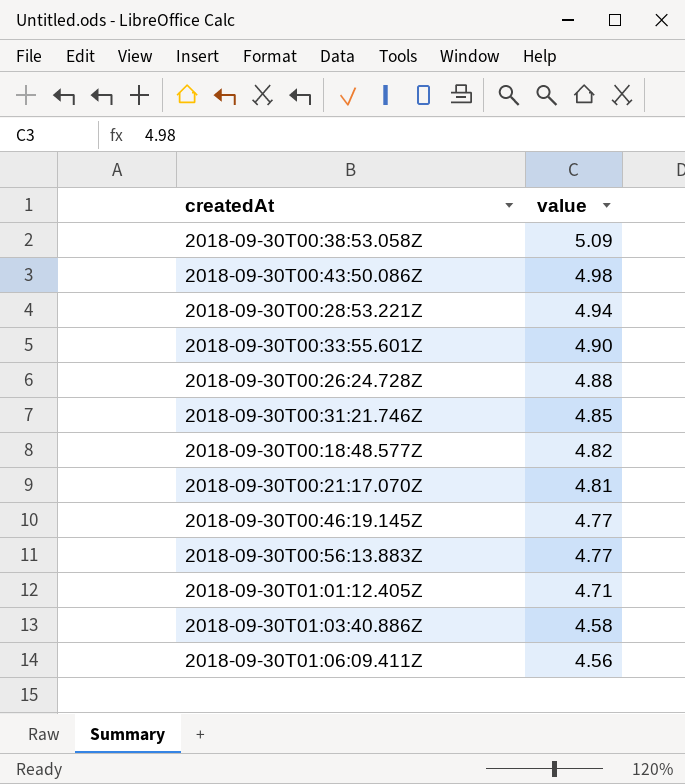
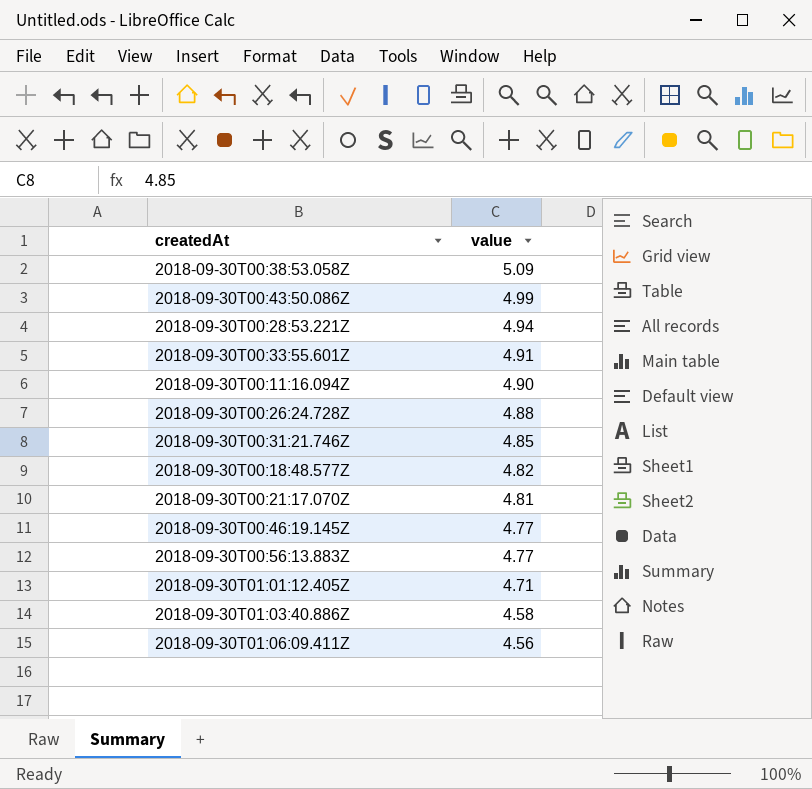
2018-09-30T00:43:50.086Z | value: 4.98 -> 4.99
2018-09-30T00:33:55.601Z | value: 4.90 -> 4.91
row 2018-09-30T00:11:16.094Z: none -> 4.90

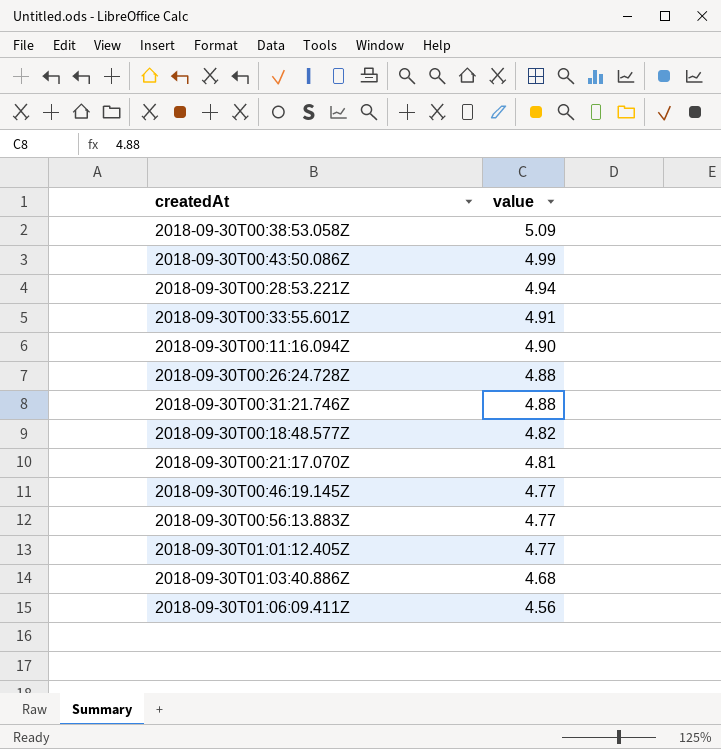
2018-09-30T00:31:21.746Z | value: 4.85 -> 4.88
2018-09-30T01:01:12.405Z | value: 4.71 -> 4.77
2018-09-30T01:03:40.886Z | value: 4.58 -> 4.68

